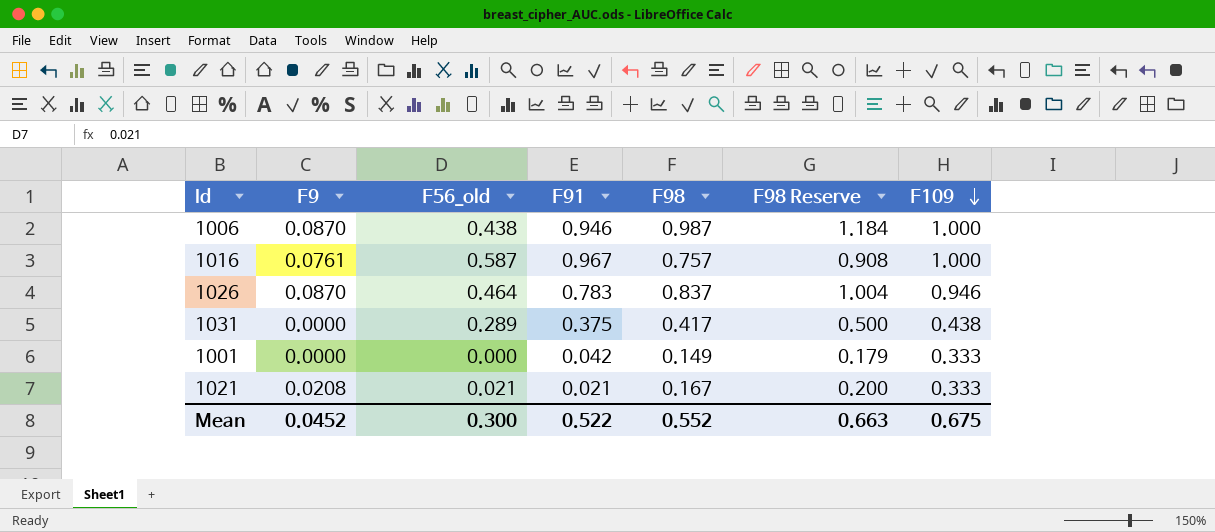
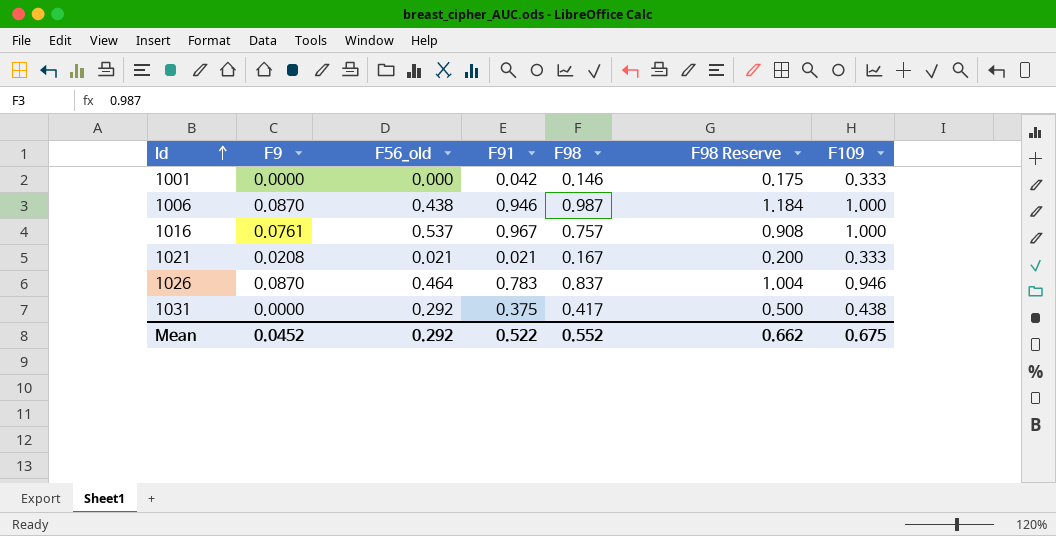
row order: F109 descending -> Id ascending
1001 | F98: 0.149 -> 0.146
1001 | F98 Reserve: 0.179 -> 0.175
1016 | F56_old: 0.587 -> 0.537
1031 | F56_old: 0.289 -> 0.292
Mean | F56_old: 0.300 -> 0.292
Mean | F98 Reserve: 0.663 -> 0.662

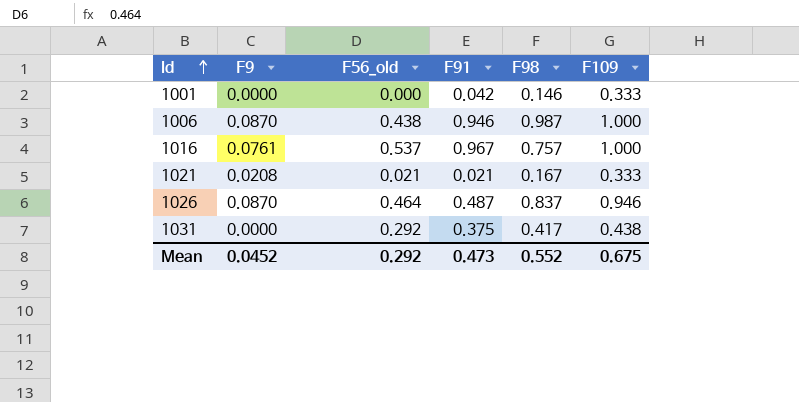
column F98 Reserve | formula: [F98] * 1.2 -> none
1026 | F91: 0.783 -> 0.487
Mean | F91: 0.522 -> 0.473

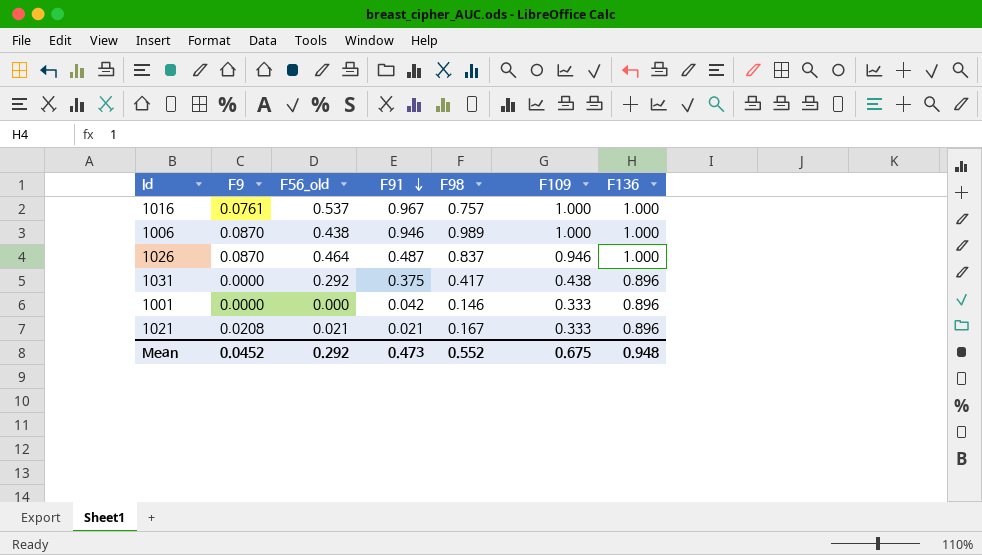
row order: Id ascending -> F91 descending
column F136 | position: none -> 7
1006 | F98: 0.987 -> 0.989

